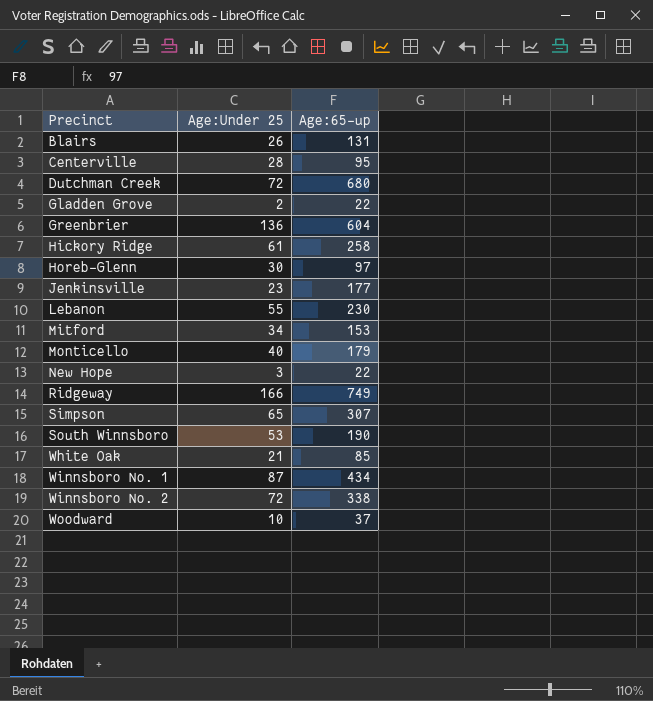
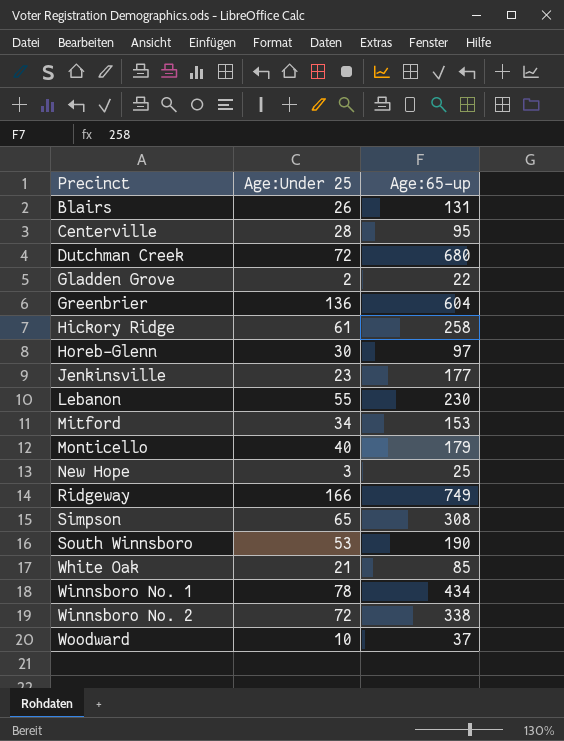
New Hope | Age:65-up: 22 -> 25
Simpson | Age:65-up: 307 -> 308
Winnsboro No. 1 | Age:Under 25: 87 -> 78

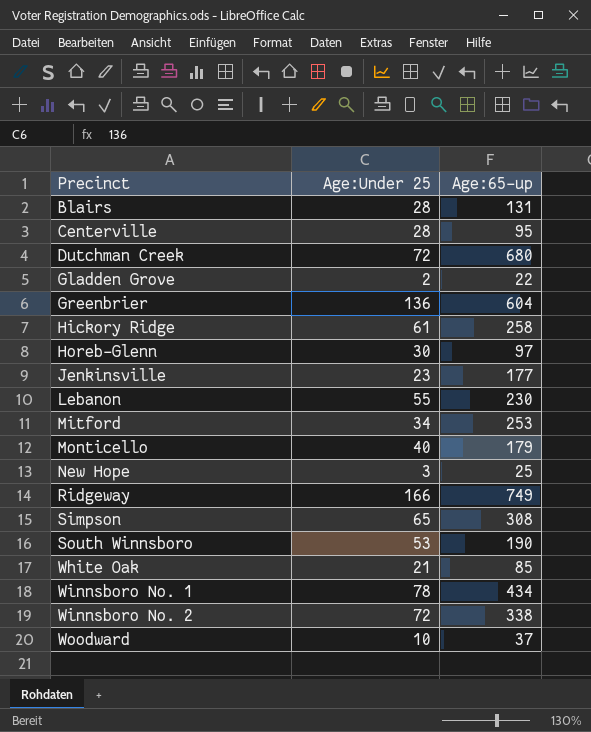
Blairs | Age:Under 25: 26 -> 28
Mitford | Age:65-up: 153 -> 253

